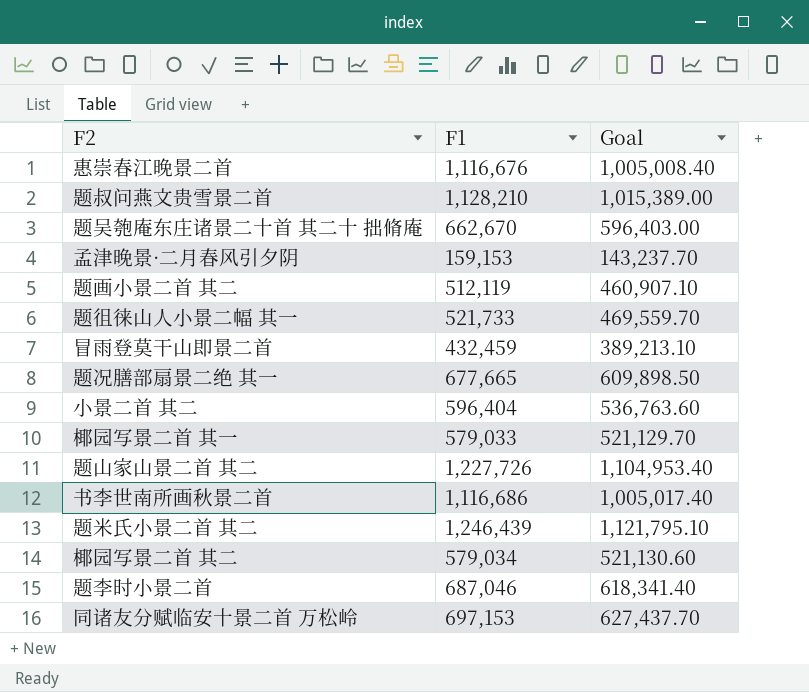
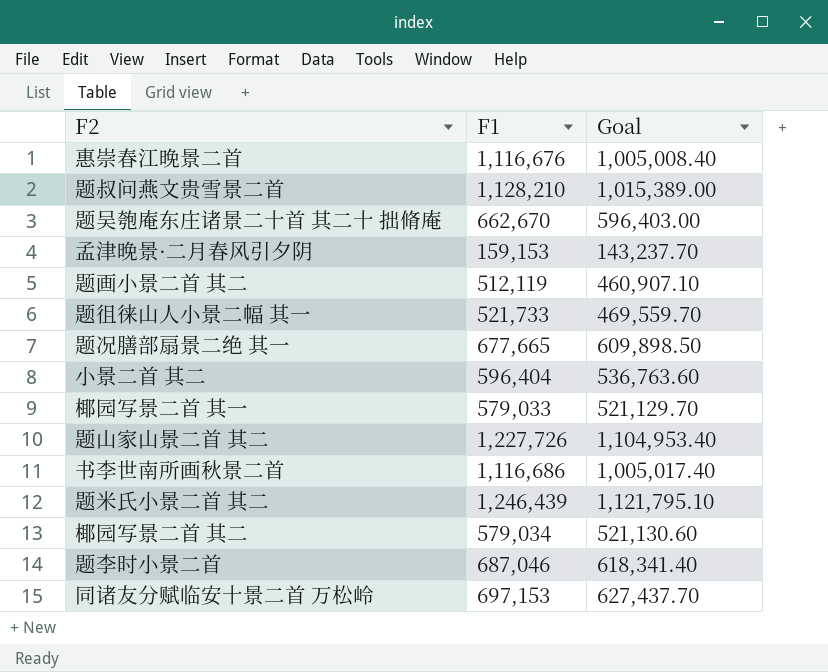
row 冒雨登莫干山即景二首: 432,459 | 389,213.10 -> none

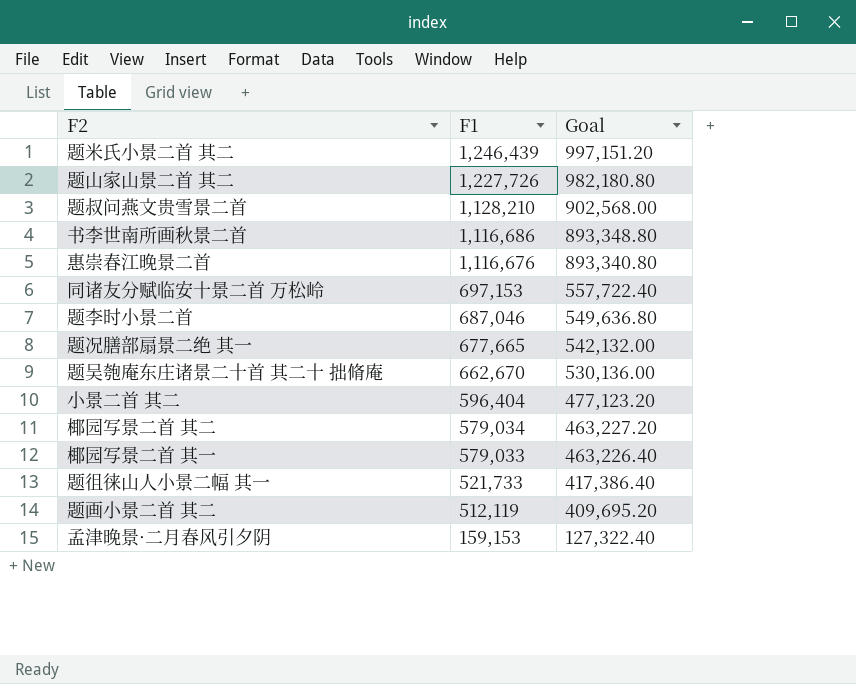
row order: none -> F1 descending
column Goal | formula: [F1] * 0.9 -> [F1] * 0.8

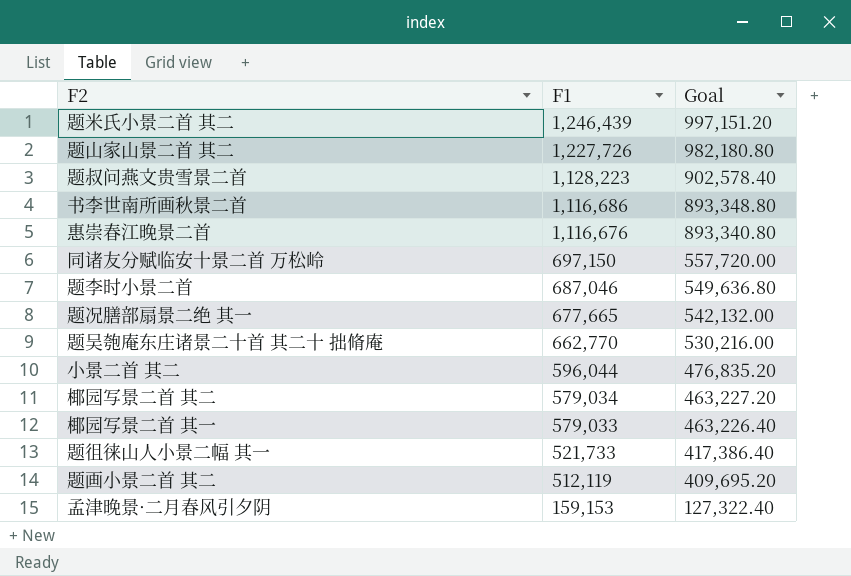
题叔问燕文贵雪景二首 | F1: 1,128,210 -> 1,128,223
题叔问燕文贵雪景二首 | Goal: 902,568.00 -> 902,578.40
同诸友分赋临安十景二首 万松岭 | F1: 697,153 -> 697,150
同诸友分赋临安十景二首 万松岭 | Goal: 557,722.40 -> 557,720.00
题吴匏庵东庄诸景二十首 其二十 拙脩庵 | F1: 662,670 -> 662,770
题吴匏庵东庄诸景二十首 其二十 拙脩庵 | Goal: 530,136.00 -> 530,216.00
小景二首 其二 | F1: 596,404 -> 596,044
小景二首 其二 | Goal: 477,123.20 -> 476,835.20

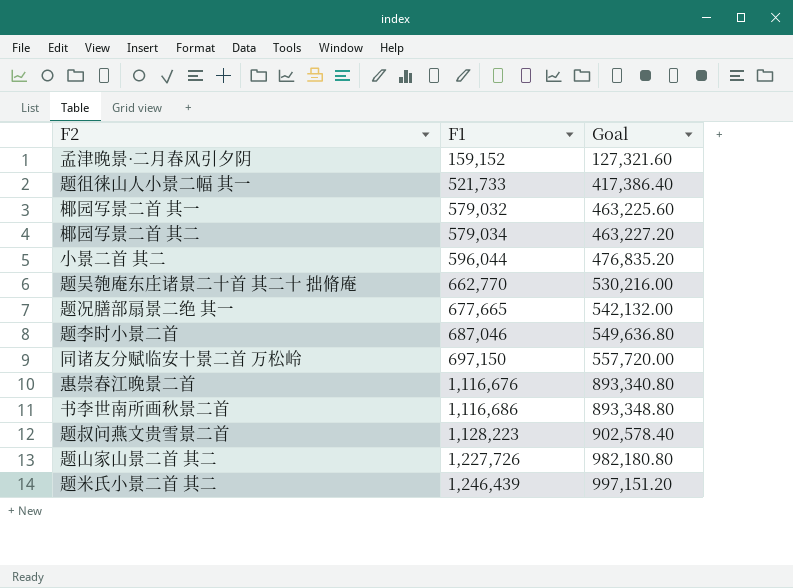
row order: F1 descending -> F1 ascending
row 题画小景二首 其二: 512,119 | 409,695.20 -> none
孟津晚景·二月春风引夕阴 | F1: 159,153 -> 159,152
孟津晚景·二月春风引夕阴 | Goal: 127,322.40 -> 127,321.60
椰园写景二首 其一 | F1: 579,033 -> 579,032
椰园写景二首 其一 | Goal: 463,226.40 -> 463,225.60

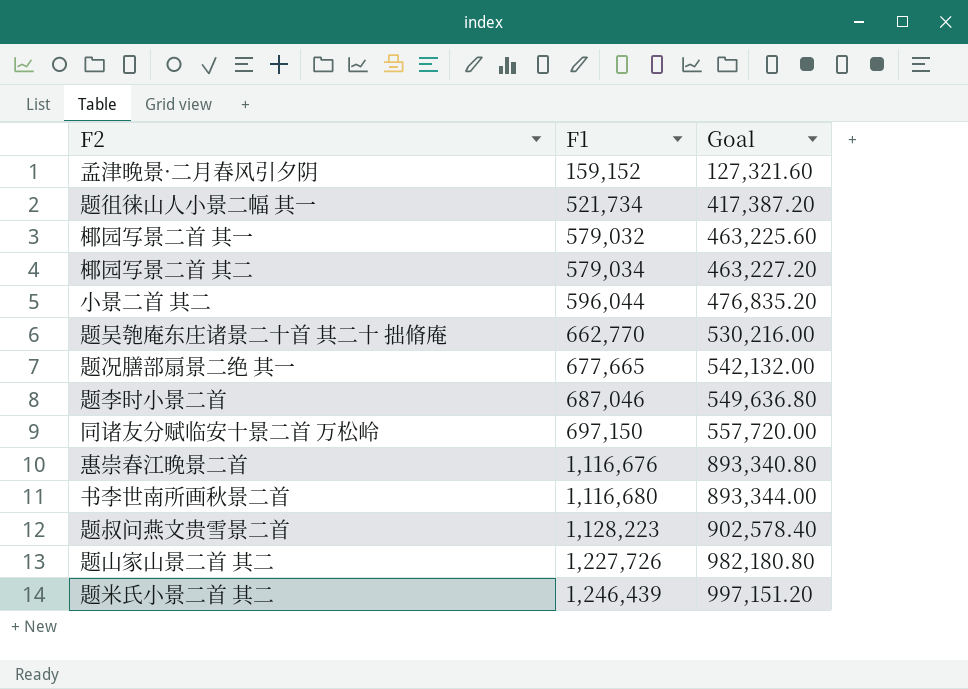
题徂徕山人小景二幅 其一 | F1: 521,733 -> 521,734
题徂徕山人小景二幅 其一 | Goal: 417,386.40 -> 417,387.20
书李世南所画秋景二首 | F1: 1,116,686 -> 1,116,680
书李世南所画秋景二首 | Goal: 893,348.80 -> 893,344.00

